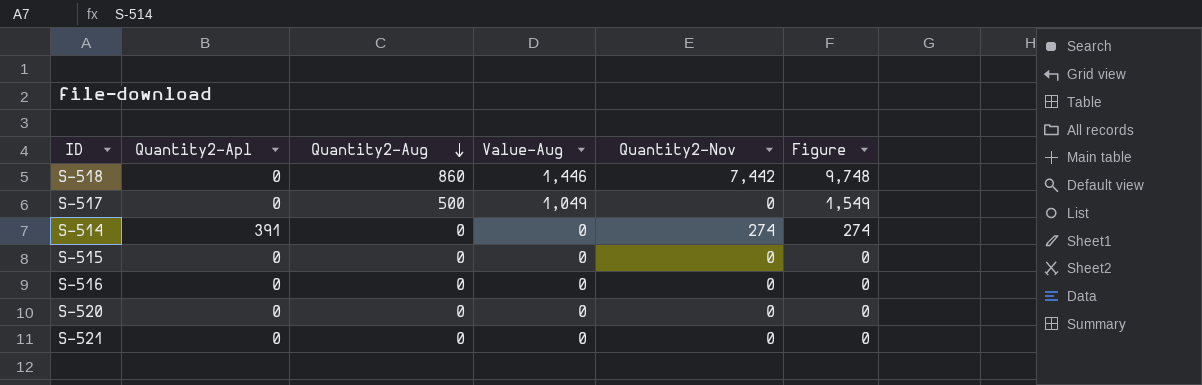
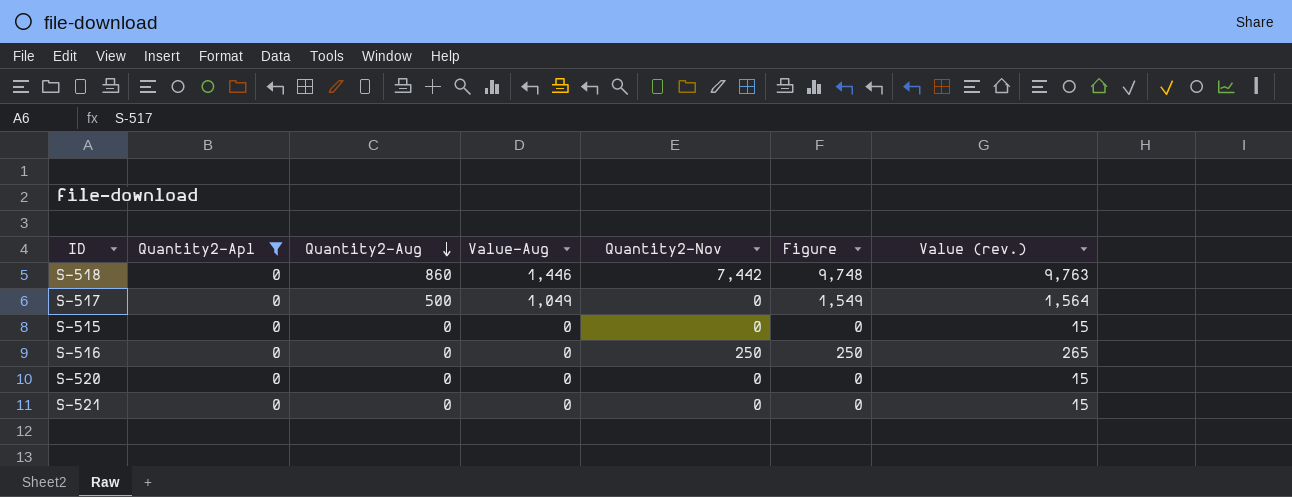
filter: none -> Quantity2-Apl = 0
column Value (rev.) | formula: none -> [Figure] + 15
S-516 | Quantity2-Nov: 0 -> 250
S-516 | Figure: 0 -> 250

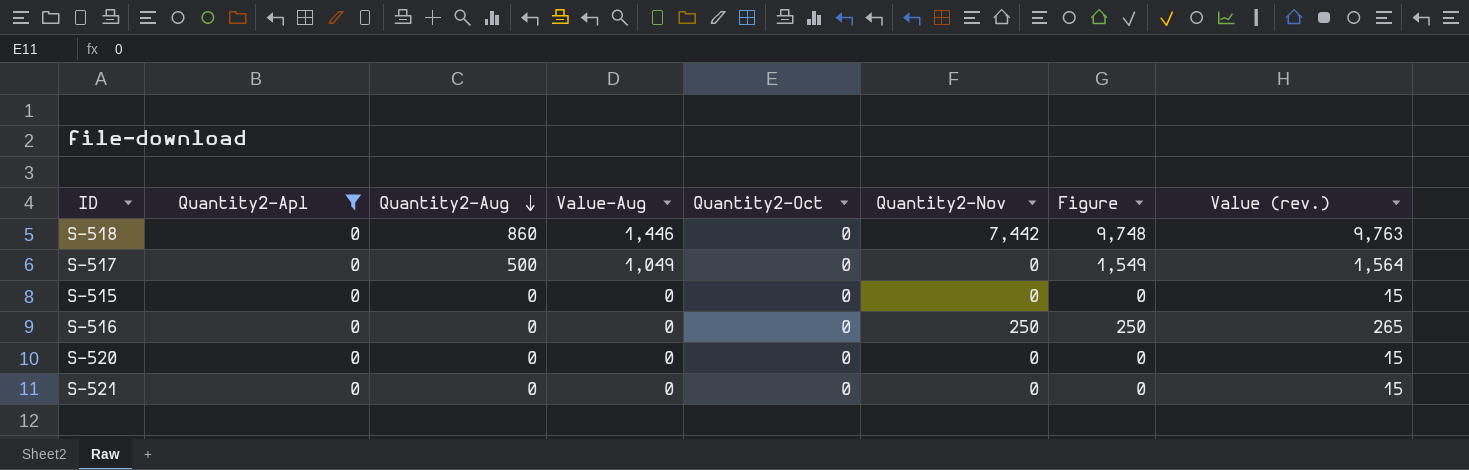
column Quantity2-Oct | position: none -> 5

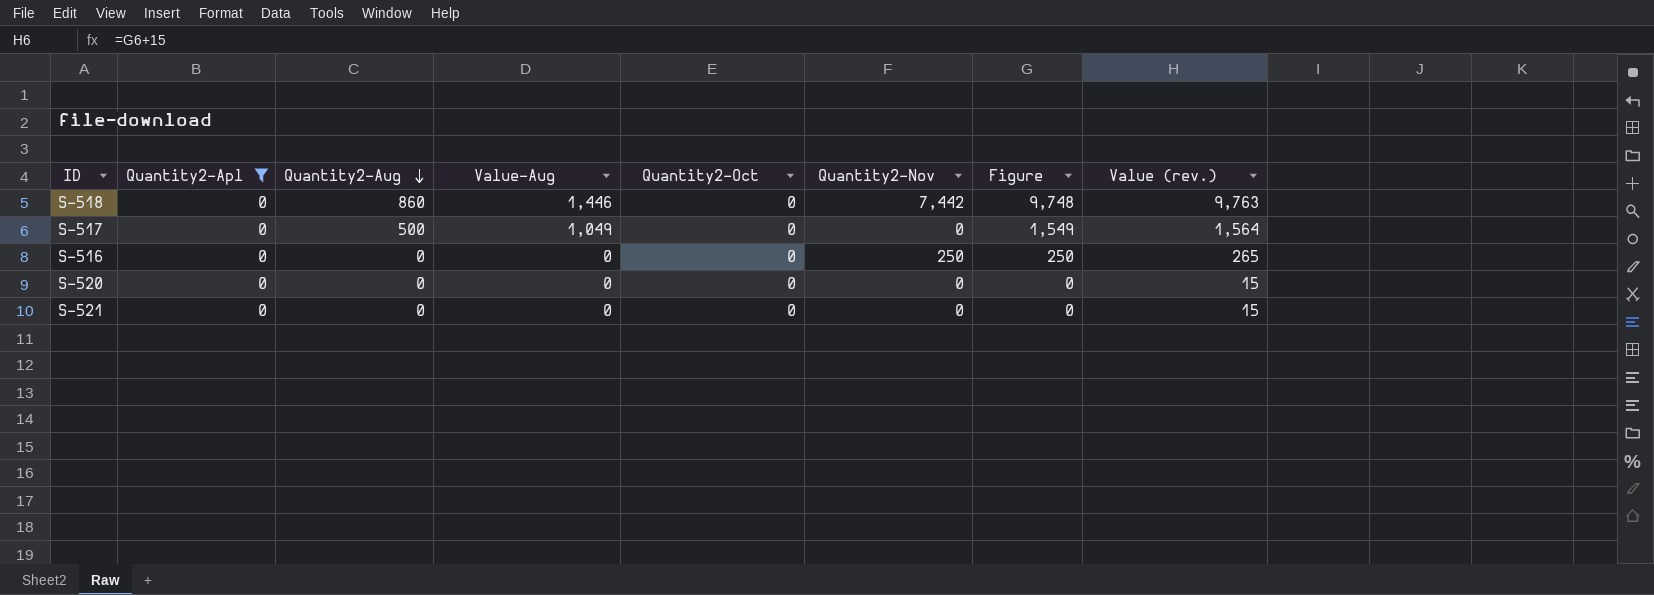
row S-515: 0 | 0 | 0 | 0 | 0 | 0 | 15 -> none

